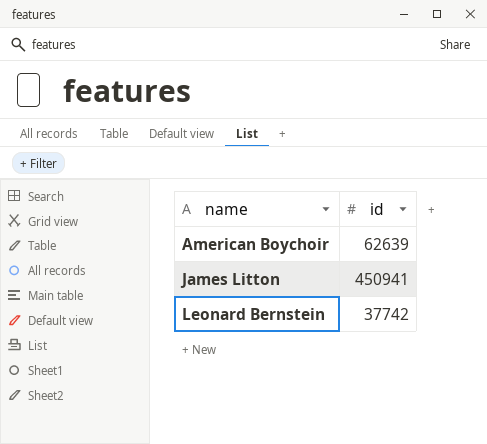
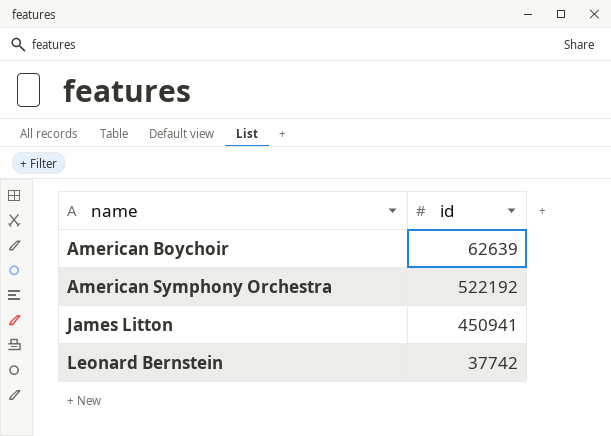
row American Symphony Orchestra: none -> 522192

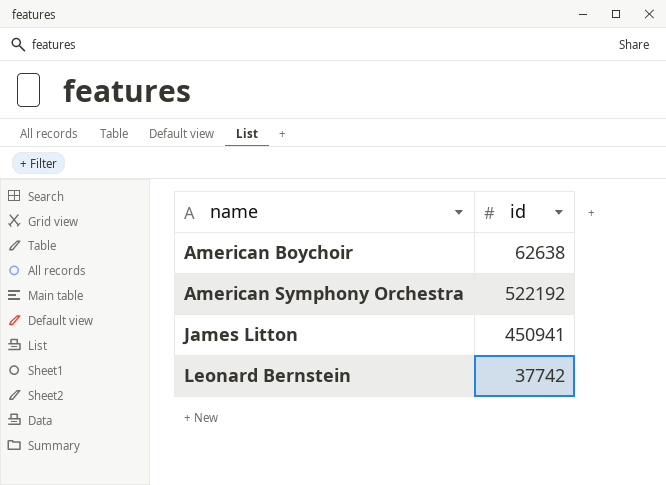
American Boychoir | id: 62639 -> 62638

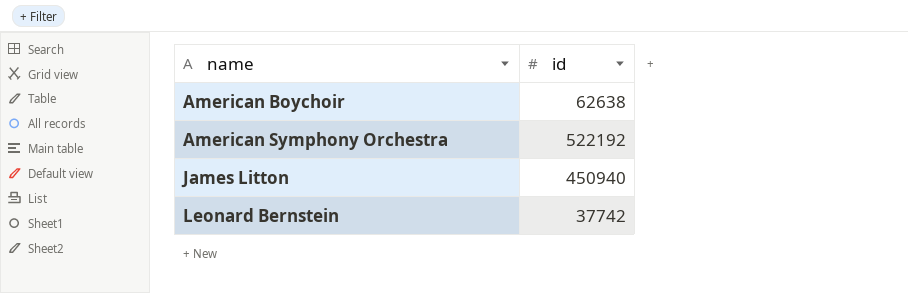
James Litton | id: 450941 -> 450940

